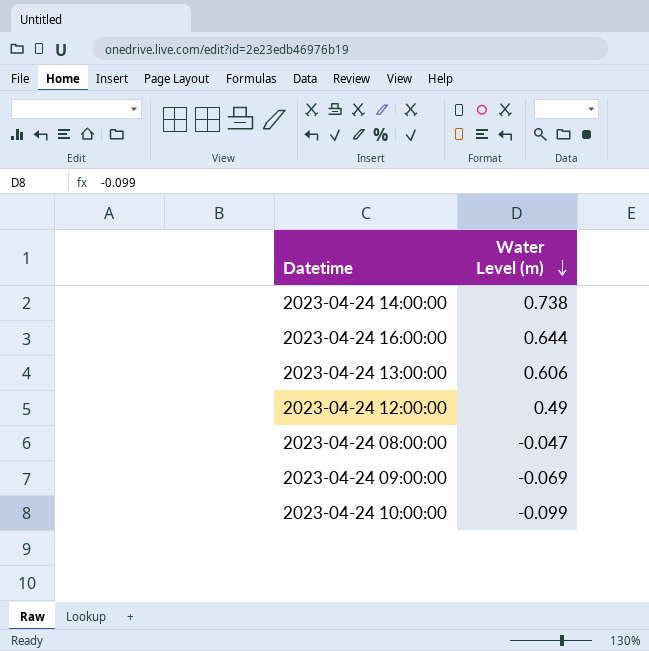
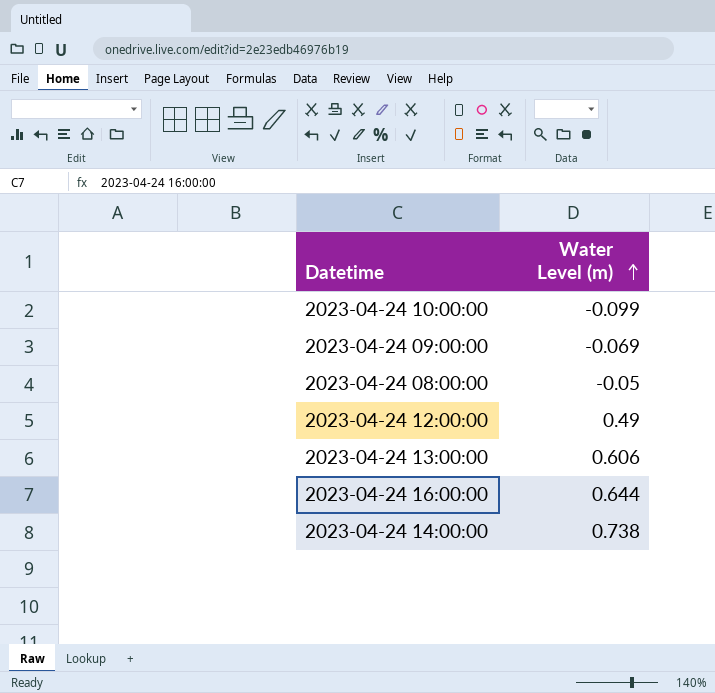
row order: Water Level (m) descending -> Water Level (m) ascending
2023-04-24 08:00:00 | Water Level (m): -0.047 -> -0.05

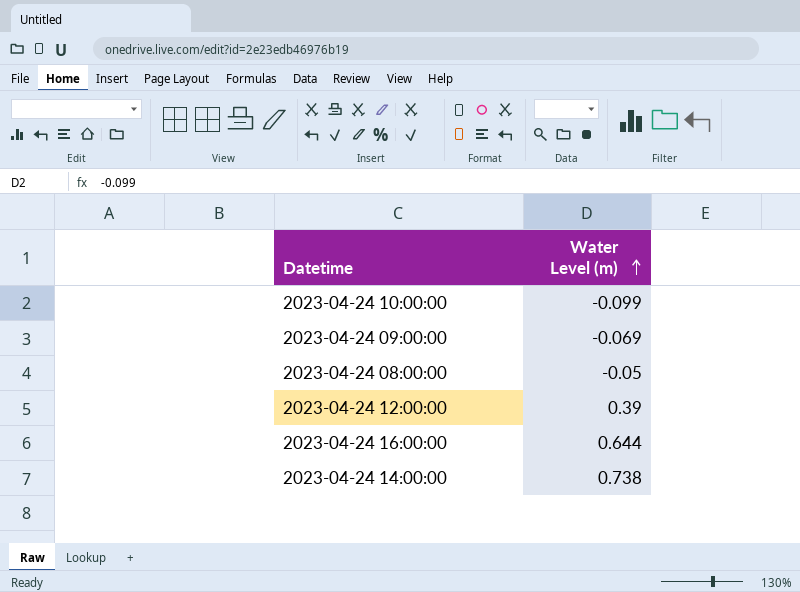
row 2023-04-24 13:00:00: 0.606 -> none
2023-04-24 12:00:00 | Water Level (m): 0.49 -> 0.39

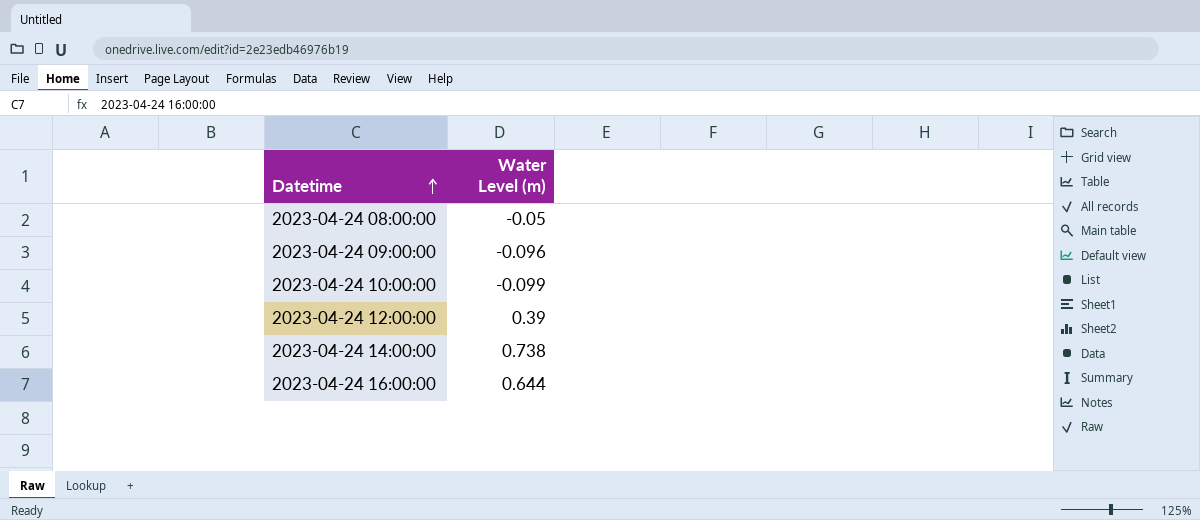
row order: Water Level (m) ascending -> Datetime ascending
2023-04-24 09:00:00 | Water Level (m): -0.069 -> -0.096

